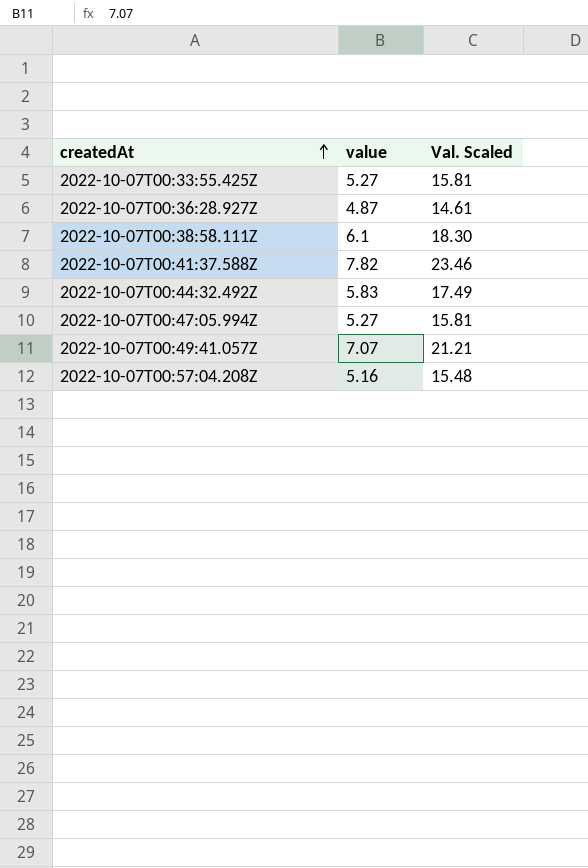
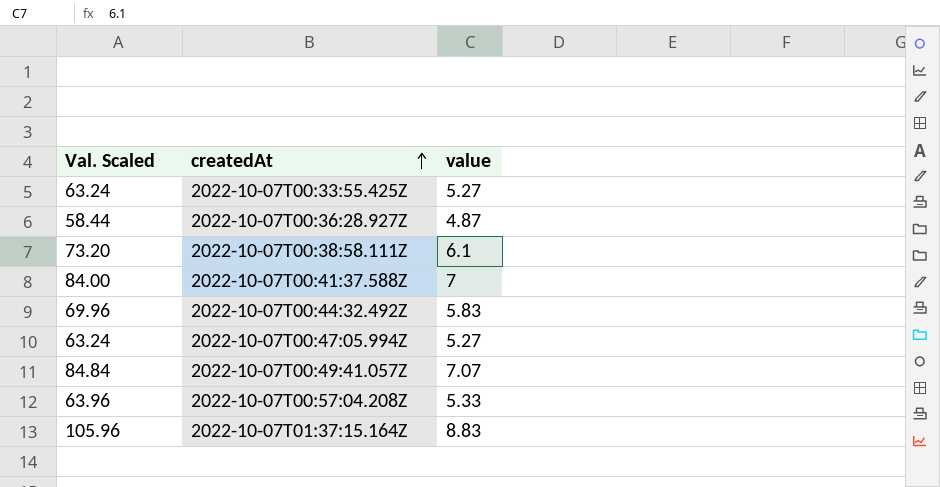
column Val. Scaled | formula: [value] * 3 -> [value] * 12
column Val. Scaled | position: 3 -> 1
2022-10-07T00:41:37.588Z | value: 7.82 -> 7
2022-10-07T00:57:04.208Z | value: 5.16 -> 5.33
row 2022-10-07T01:37:15.164Z: none -> 105.96 | 8.83

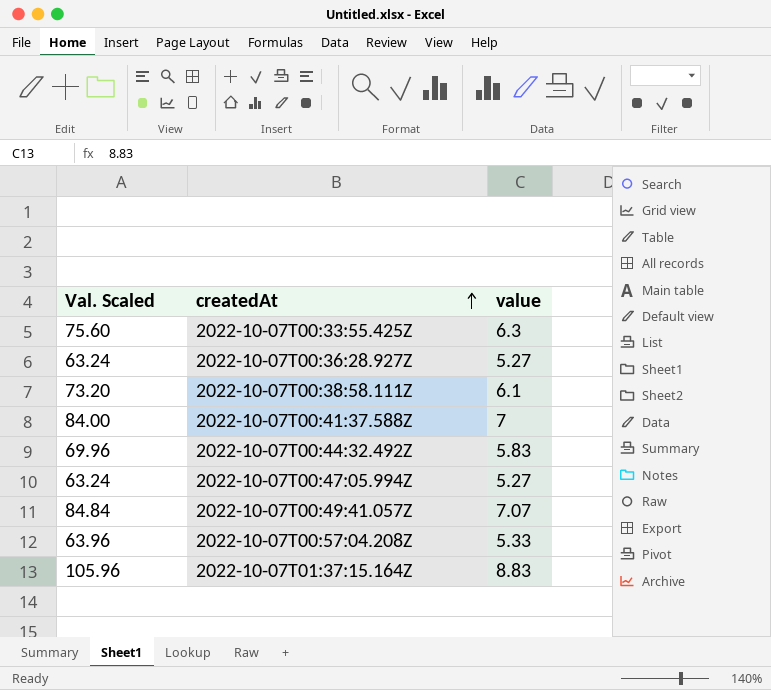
2022-10-07T00:33:55.425Z | Val. Scaled: 63.24 -> 75.60
2022-10-07T00:33:55.425Z | value: 5.27 -> 6.3
2022-10-07T00:36:28.927Z | Val. Scaled: 58.44 -> 63.24
2022-10-07T00:36:28.927Z | value: 4.87 -> 5.27

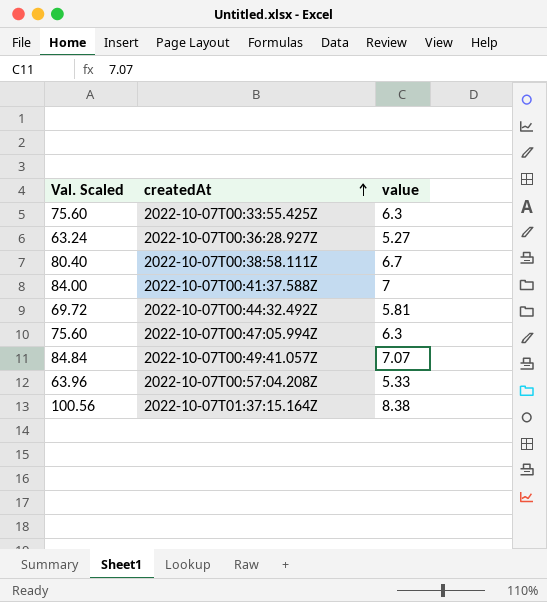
2022-10-07T00:38:58.111Z | Val. Scaled: 73.20 -> 80.40
2022-10-07T00:38:58.111Z | value: 6.1 -> 6.7
2022-10-07T00:44:32.492Z | Val. Scaled: 69.96 -> 69.72
2022-10-07T00:44:32.492Z | value: 5.83 -> 5.81
2022-10-07T00:47:05.994Z | Val. Scaled: 63.24 -> 75.60
2022-10-07T00:47:05.994Z | value: 5.27 -> 6.3
2022-10-07T01:37:15.164Z | Val. Scaled: 105.96 -> 100.56
2022-10-07T01:37:15.164Z | value: 8.83 -> 8.38

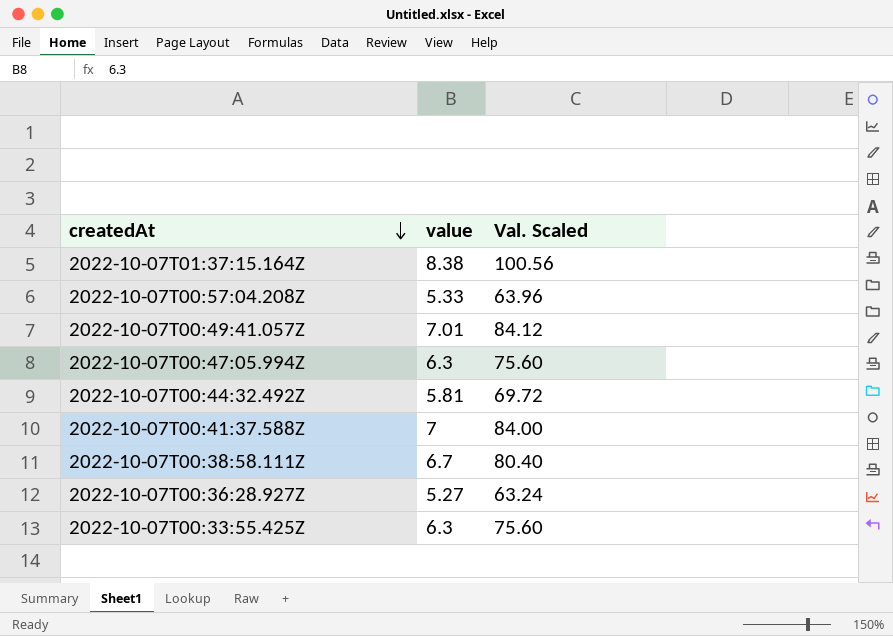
row order: createdAt ascending -> createdAt descending
column Val. Scaled | position: 1 -> 3
2022-10-07T00:49:41.057Z | value: 7.07 -> 7.01
2022-10-07T00:49:41.057Z | Val. Scaled: 84.84 -> 84.12

